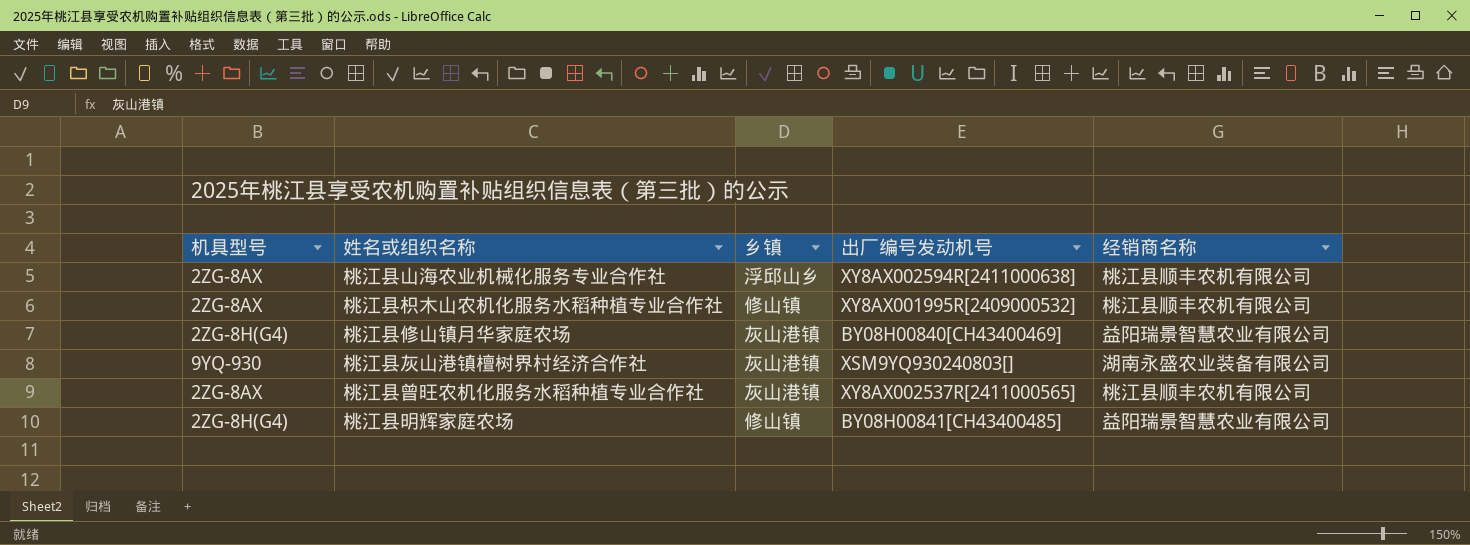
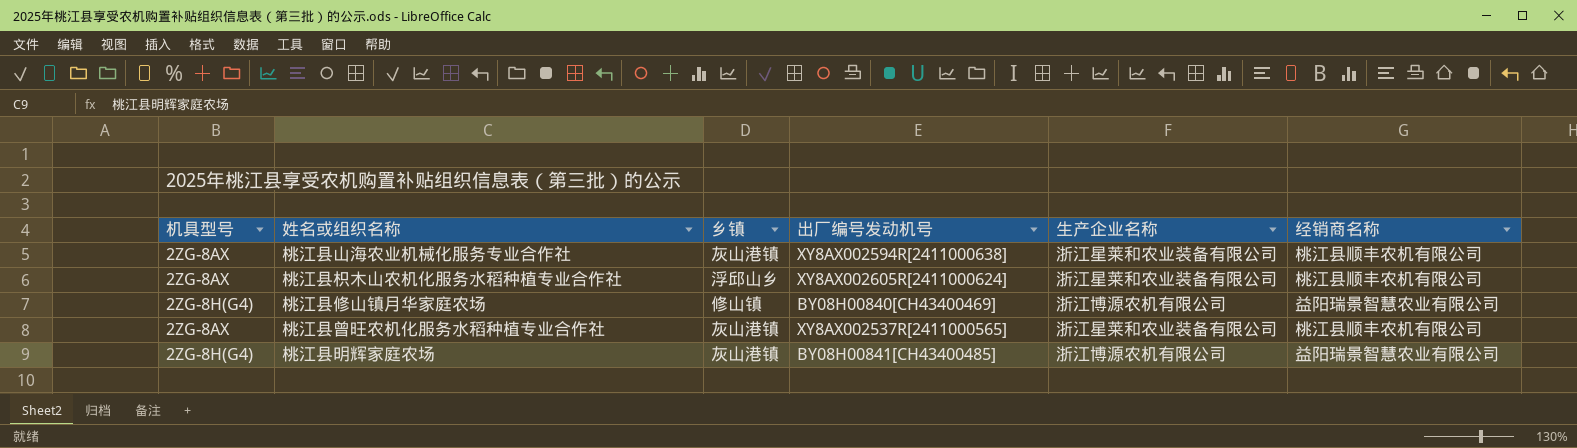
column 生产企业名称 | position: none -> 5
row 桃江县灰山港镇檀树界村经济合作社: 9YQ-930 | 灰山港镇 | XSM9YQ930240803[] | 湖南永盛农业装备有限公司 -> none
桃江县山海农业机械化服务专业合作社 | 乡镇: 浮邱山乡 -> 灰山港镇
桃江县枳木山农机化服务水稻种植专业合作社 | 乡镇: 修山镇 -> 浮邱山乡
桃江县枳木山农机化服务水稻种植专业合作社 | 出厂编号发动机号: XY8AX001995R[2409000532] -> XY8AX002605R[2411000624]
桃江县修山镇月华家庭农场 | 乡镇: 灰山港镇 -> 修山镇
桃江县明辉家庭农场 | 乡镇: 修山镇 -> 灰山港镇

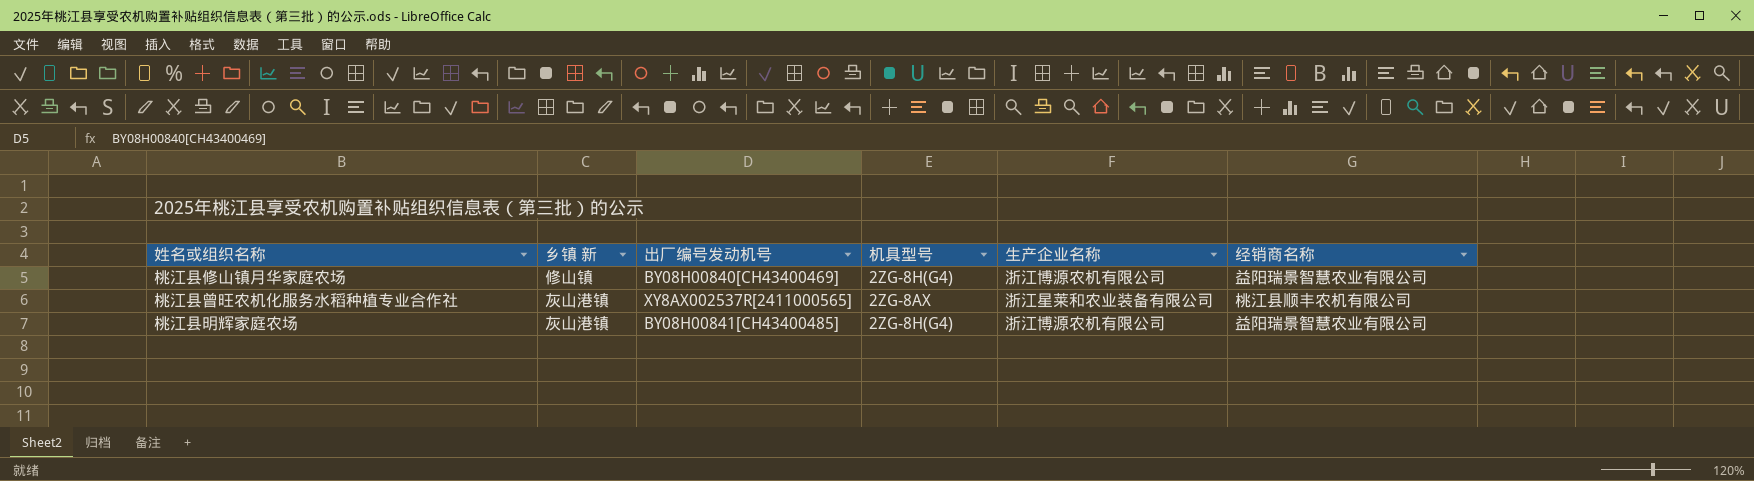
column name: 乡镇 -> 乡镇 新
column 机具型号 | position: 1 -> 4
row 桃江县山海农业机械化服务专业合作社: 2ZG-8AX | 灰山港镇 | XY8AX002594R[2411000638] | 浙江星莱和农业装备有限公司 | 桃江县顺丰农机有限公司 -> none
row 桃江县枳木山农机化服务水稻种植专业合作社: 2ZG-8AX | 浮邱山乡 | XY8AX002605R[2411000624] | 浙江星莱和农业装备有限公司 | 桃江县顺丰农机有限公司 -> none

